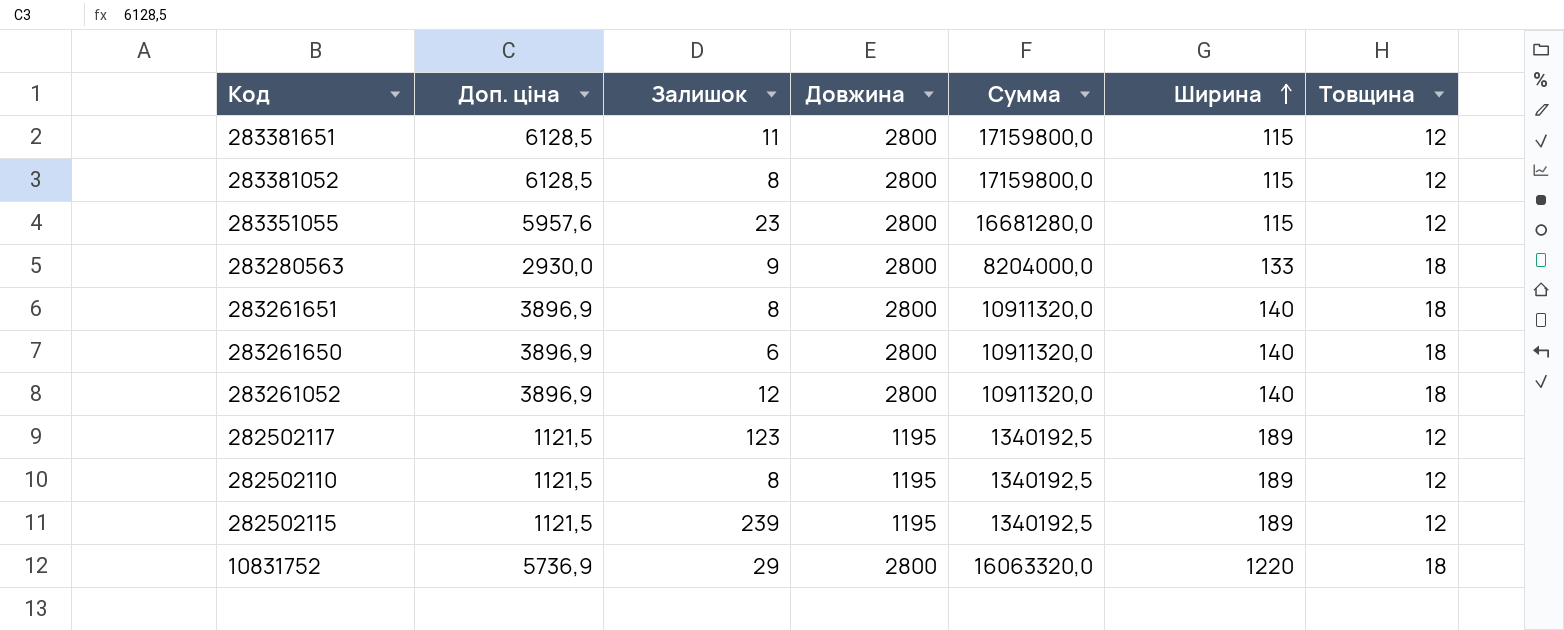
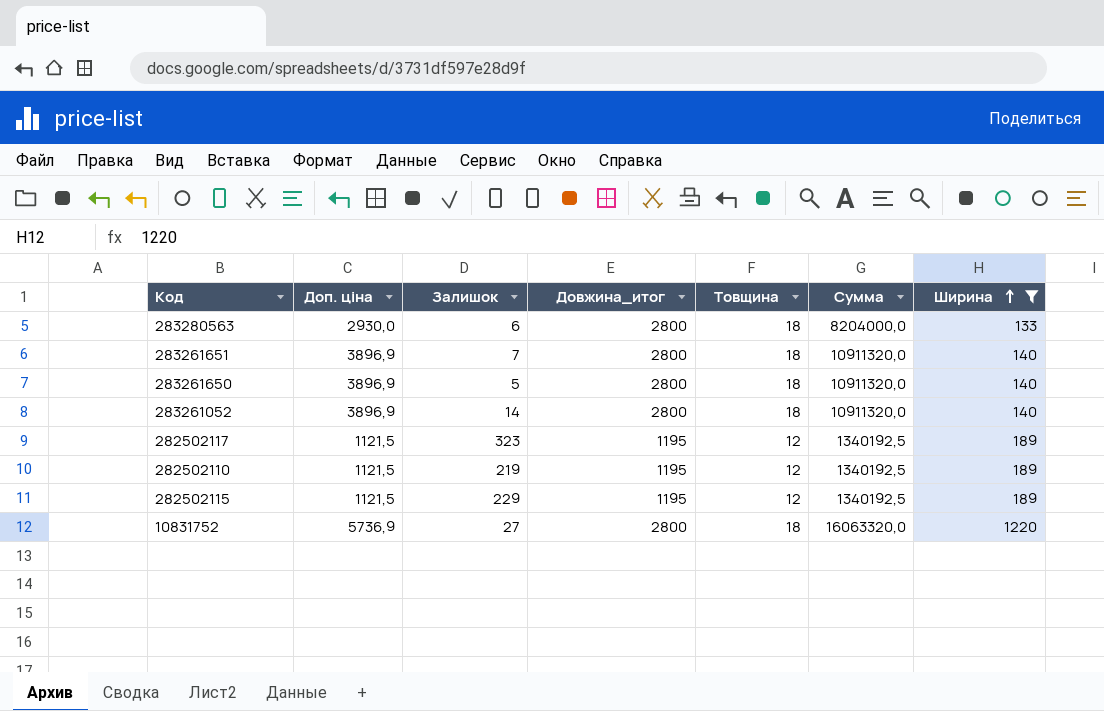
filter: none -> Ширина != 115
column name: Довжина -> Довжина_итог
column Товщина | position: 7 -> 5
283280563 | Залишок: 9 -> 6
283261651 | Залишок: 8 -> 7
283261650 | Залишок: 6 -> 5
283261052 | Залишок: 12 -> 14
282502117 | Залишок: 123 -> 323
282502110 | Залишок: 8 -> 219
282502115 | Залишок: 239 -> 229
10831752 | Залишок: 29 -> 27

